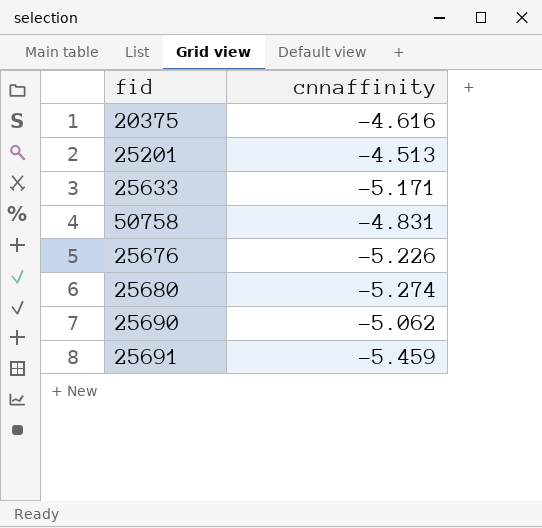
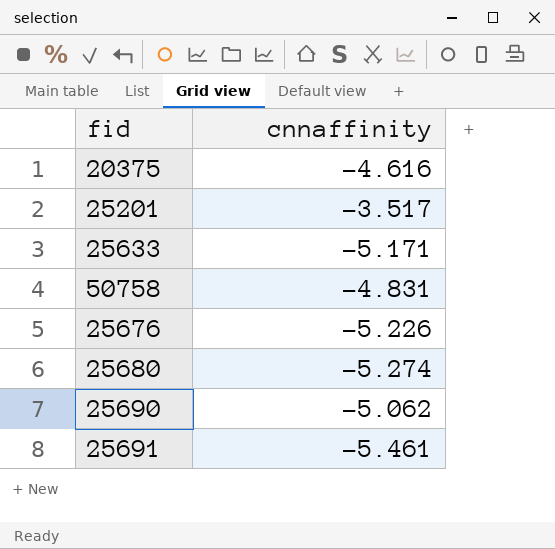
25201 | cnnaffinity: -4.513 -> -3.517
25691 | cnnaffinity: -5.459 -> -5.461

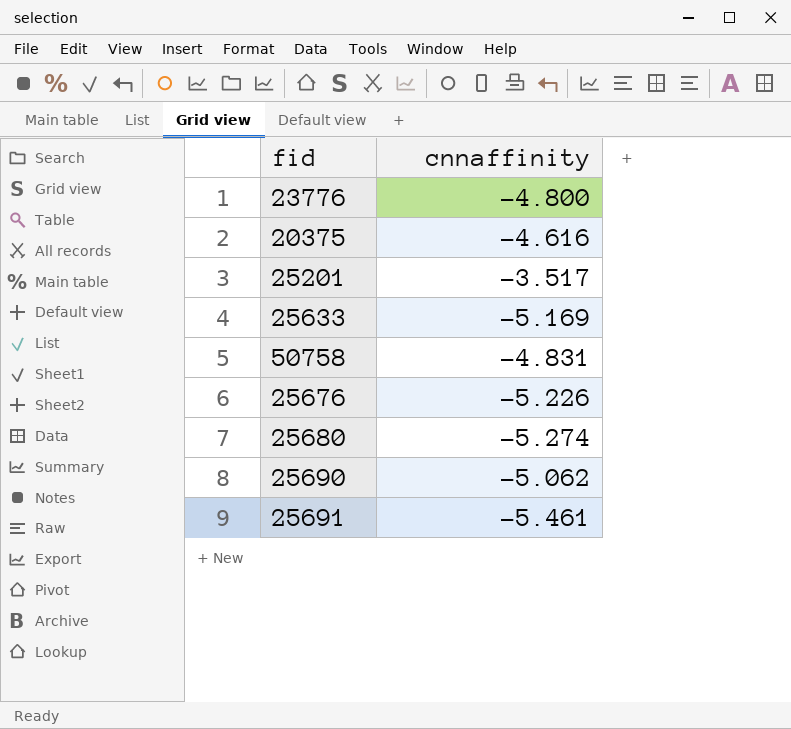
row 23776: none -> -4.800
25633 | cnnaffinity: -5.171 -> -5.169

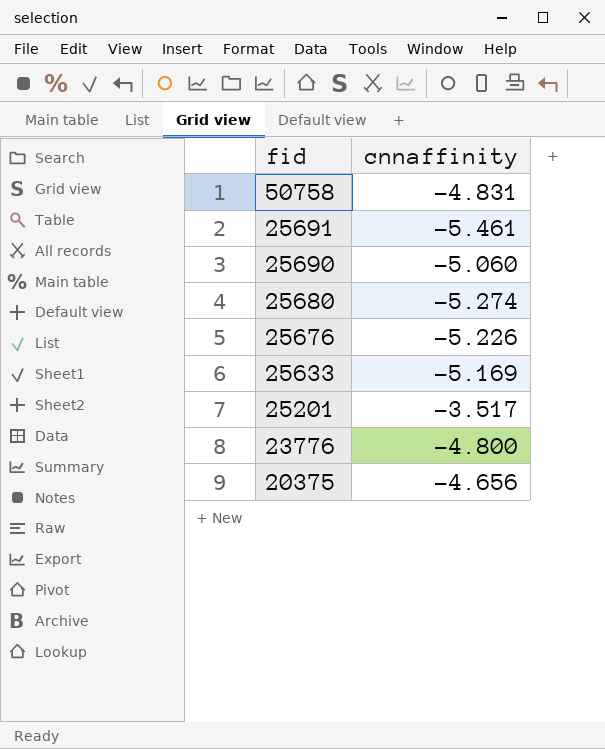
row order: none -> fid descending
25690 | cnnaffinity: -5.062 -> -5.060
20375 | cnnaffinity: -4.616 -> -4.656

